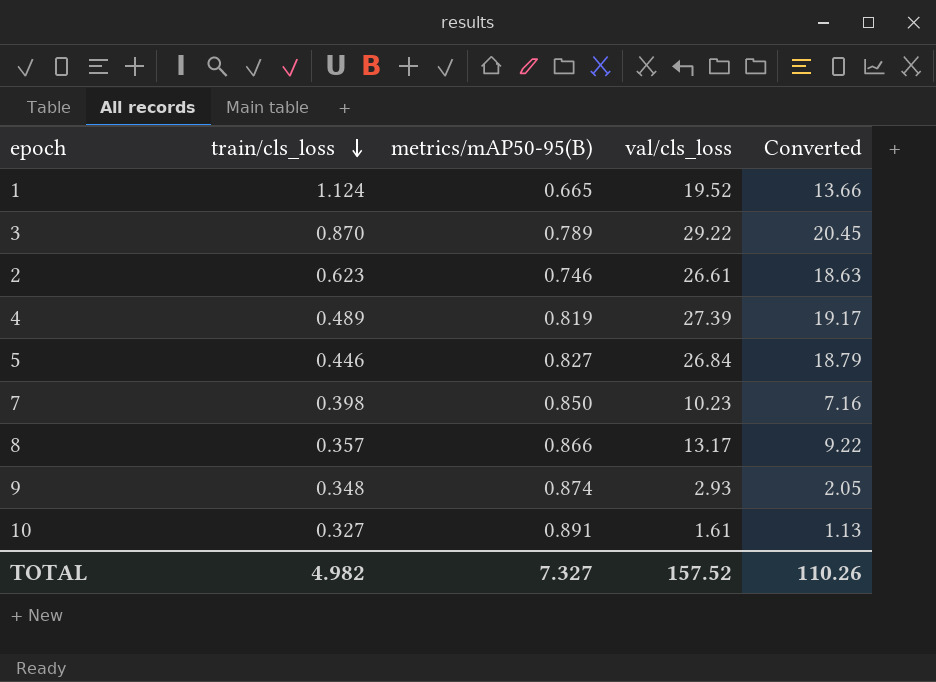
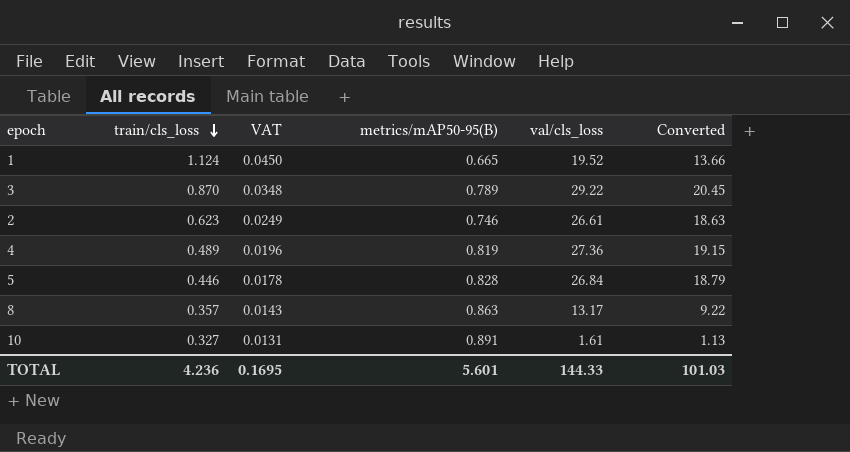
column VAT | formula: none -> [train/cls_loss] * 0.04
row 7: 0.398 | 0.850 | 10.23 | 7.16 -> none
row 9: 0.348 | 0.874 | 2.93 | 2.05 -> none
4 | val/cls_loss: 27.39 -> 27.36
4 | Converted: 19.17 -> 19.15
5 | metrics/mAP50-95(B): 0.827 -> 0.828
8 | metrics/mAP50-95(B): 0.866 -> 0.863
TOTAL | train/cls_loss: 4.982 -> 4.236
TOTAL | metrics/mAP50-95(B): 7.327 -> 5.601
TOTAL | val/cls_loss: 157.52 -> 144.33
TOTAL | Converted: 110.26 -> 101.03

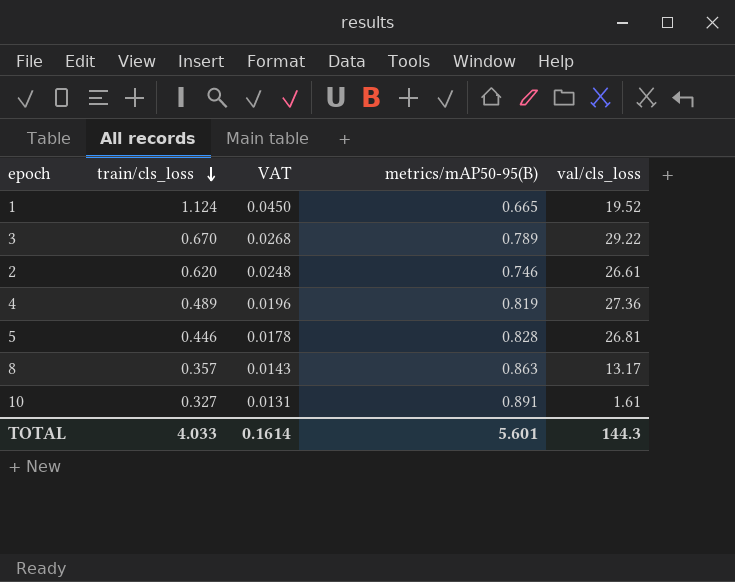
column Converted | formula: [val/cls_loss] * 0.7 -> none
3 | train/cls_loss: 0.870 -> 0.670
3 | VAT: 0.0348 -> 0.0268
2 | train/cls_loss: 0.623 -> 0.620
2 | VAT: 0.0249 -> 0.0248
5 | val/cls_loss: 26.84 -> 26.81
TOTAL | train/cls_loss: 4.236 -> 4.033
TOTAL | VAT: 0.1695 -> 0.1614
TOTAL | val/cls_loss: 144.33 -> 144.3

